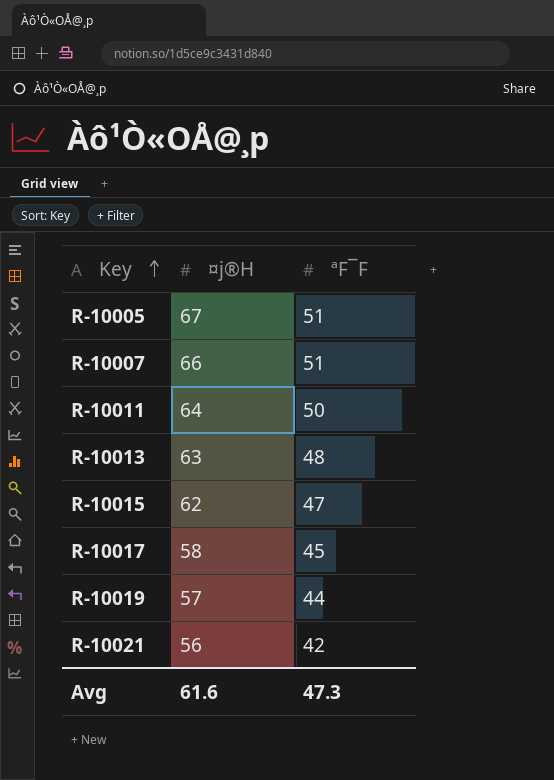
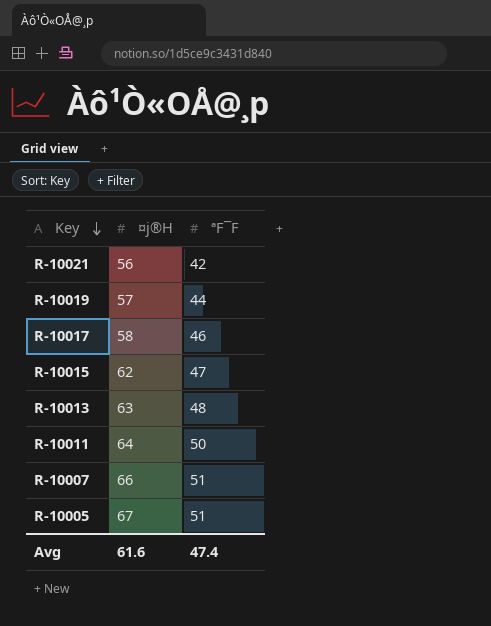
row order: Key ascending -> Key descending
R-10017 | ªF¯F: 45 -> 46
Avg | ªF¯F: 47.3 -> 47.4

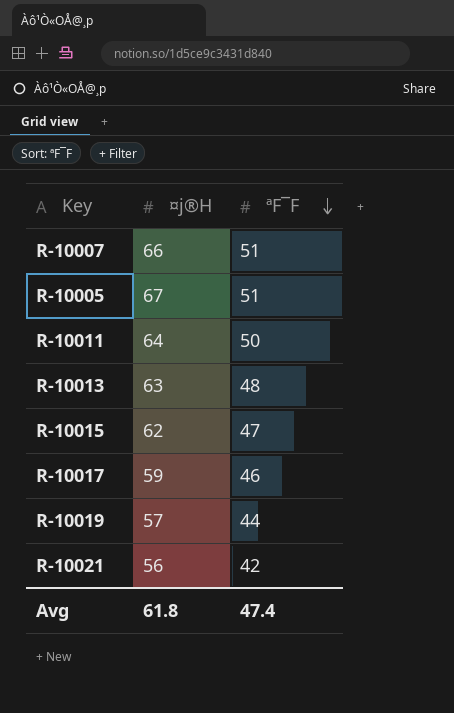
row order: Key descending -> ªF¯F descending
R-10017 | ¤j®H: 58 -> 59
Avg | ¤j®H: 61.6 -> 61.8

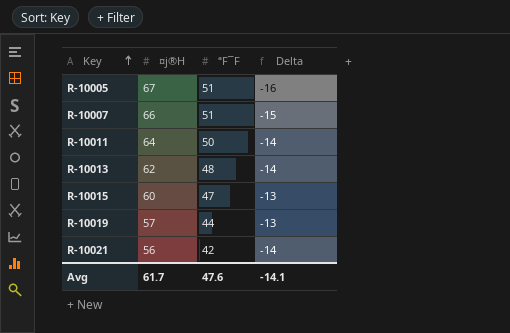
row order: ªF¯F descending -> Key ascending
column Delta | formula: none -> [ªF¯F] - [¤j®H]
row R-10017: 59 | 46 -> none
R-10013 | ¤j®H: 63 -> 62
R-10015 | ¤j®H: 62 -> 60
Avg | ¤j®H: 61.8 -> 61.7
Avg | ªF¯F: 47.4 -> 47.6

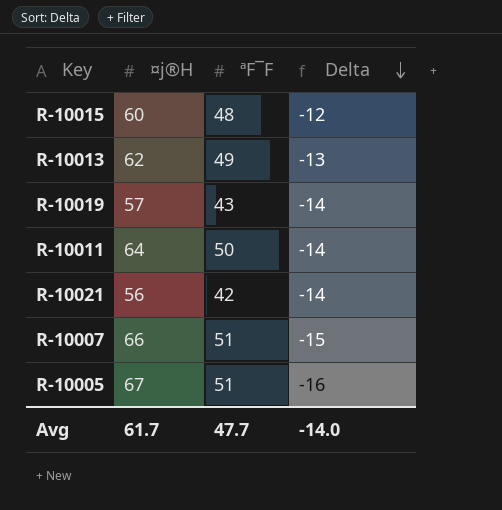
row order: Key ascending -> Delta descending
R-10015 | ªF¯F: 47 -> 48
R-10015 | Delta: -13 -> -12
R-10013 | ªF¯F: 48 -> 49
R-10013 | Delta: -14 -> -13
R-10019 | ªF¯F: 44 -> 43
R-10019 | Delta: -13 -> -14
Avg | ªF¯F: 47.6 -> 47.7
Avg | Delta: -14.1 -> -14.0

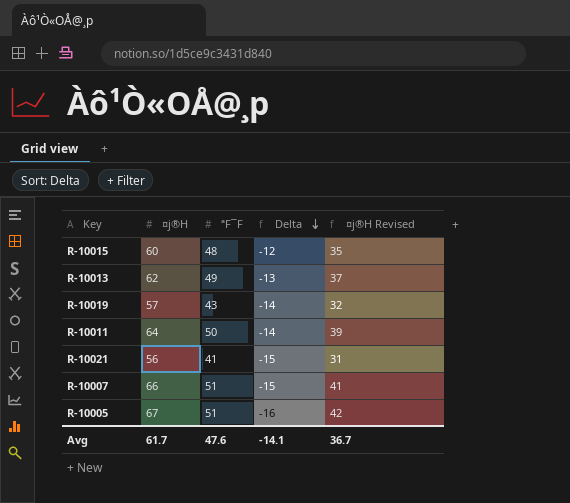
column ¤j®H Revised | formula: none -> [¤j®H] - 25
R-10021 | ªF¯F: 42 -> 41
R-10021 | Delta: -14 -> -15
Avg | ªF¯F: 47.7 -> 47.6
Avg | Delta: -14.0 -> -14.1

